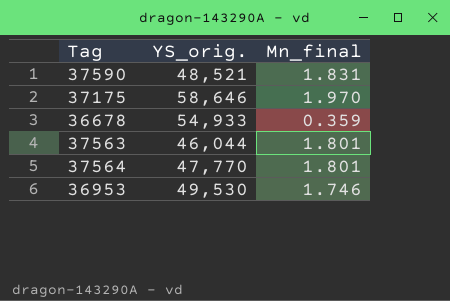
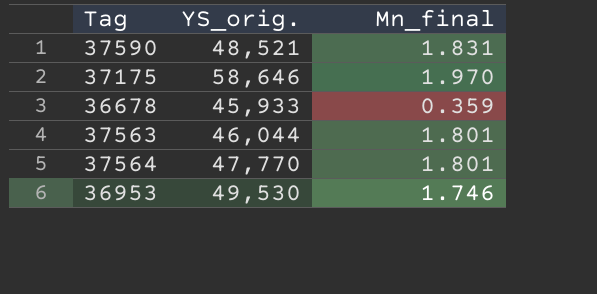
36678 | YS_orig.: 54,933 -> 45,933

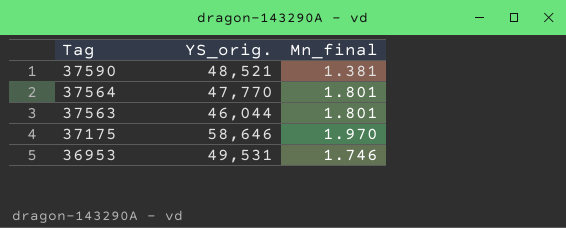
row order: none -> Tag descending
row 36678: 45,933 | 0.359 -> none
37590 | Mn_final: 1.831 -> 1.381
36953 | YS_orig.: 49,530 -> 49,531

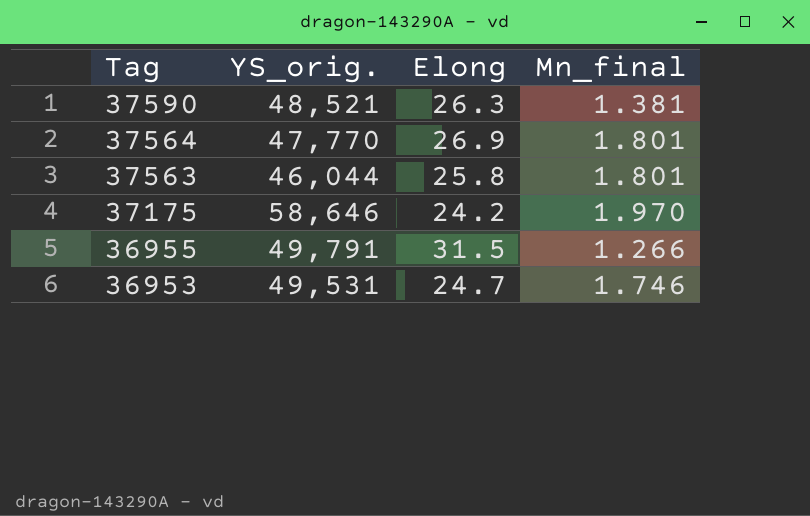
column Elong | position: none -> 3
row 36955: none -> 49,791 | 31.5 | 1.266

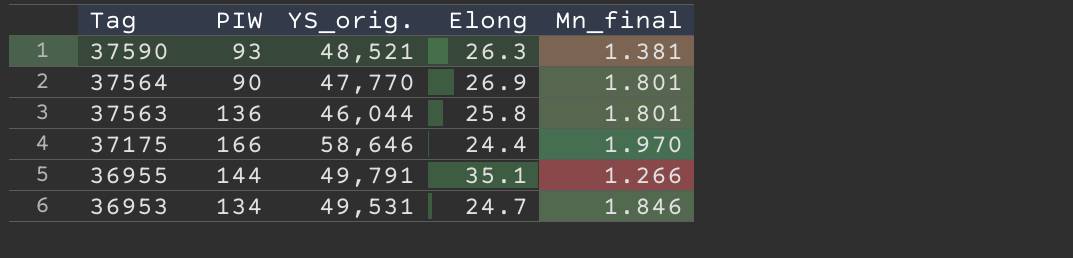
column PIW | position: none -> 2
37175 | Elong: 24.2 -> 24.4
36955 | Elong: 31.5 -> 35.1
36953 | Mn_final: 1.746 -> 1.846

